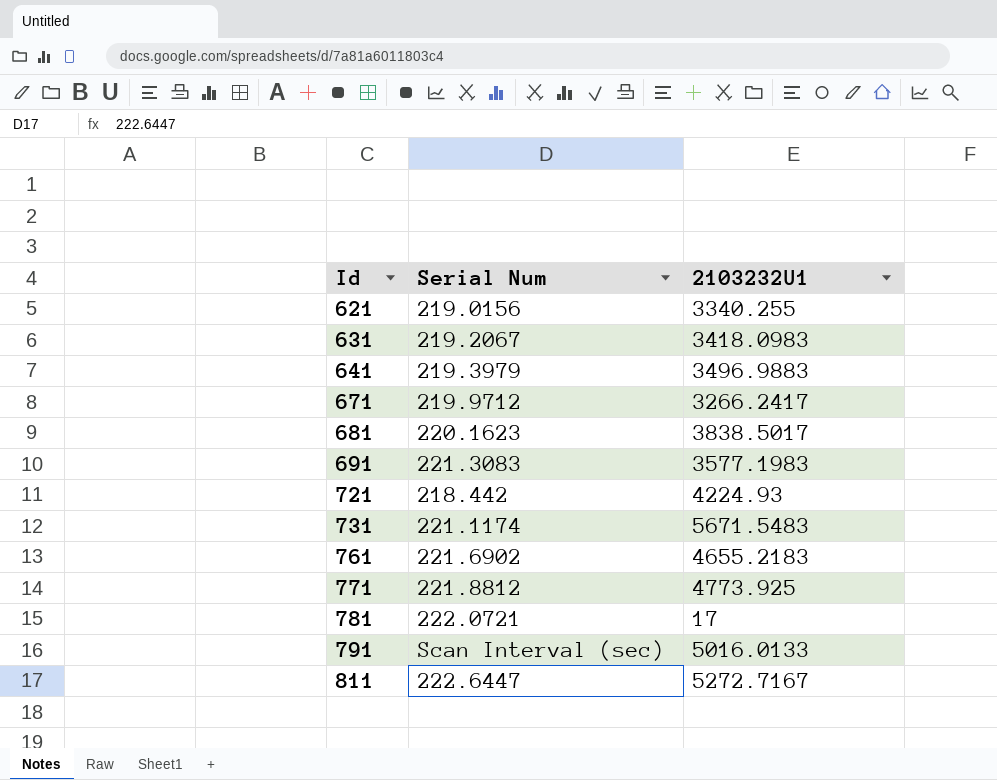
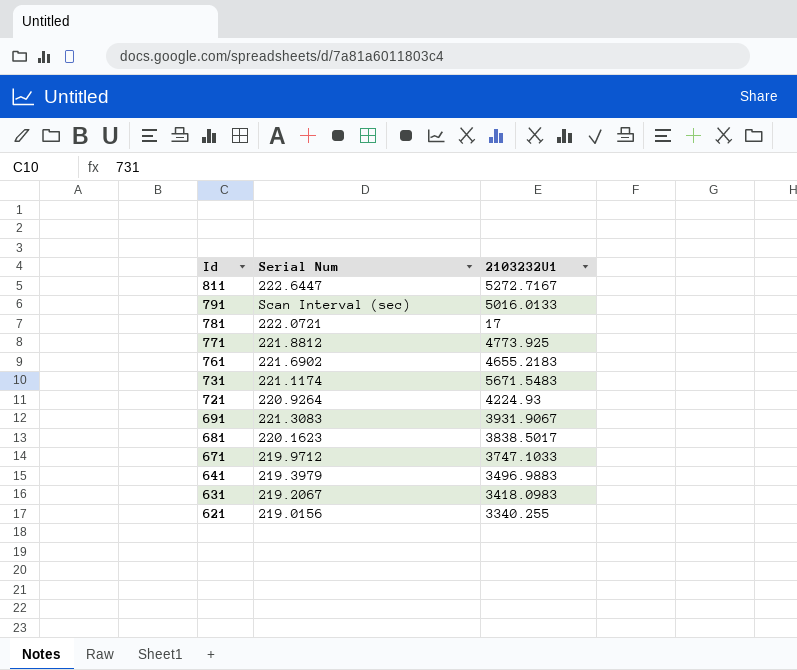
row order: Id ascending -> Id descending
721 | Serial Num: 218.442 -> 220.9264
691 | 2103232U1: 3577.1983 -> 3931.9067
671 | 2103232U1: 3266.2417 -> 3747.1033

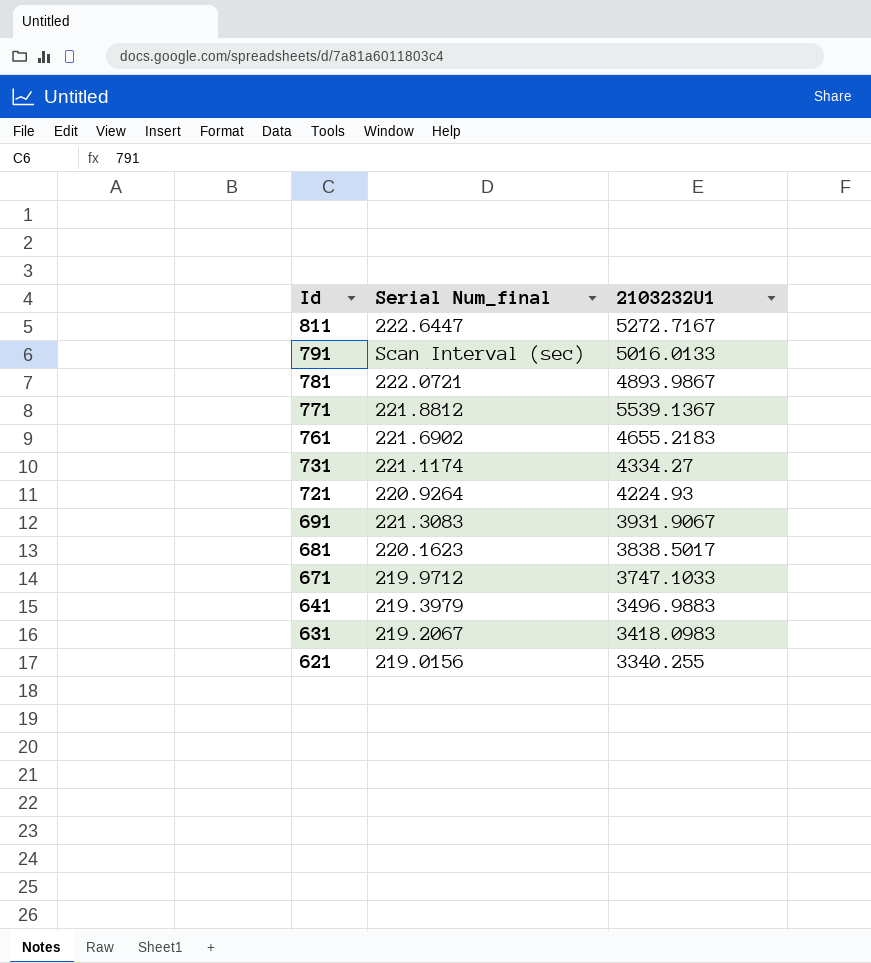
column name: Serial Num -> Serial Num_final
781 | 2103232U1: 17 -> 4893.9867
771 | 2103232U1: 4773.925 -> 5539.1367
731 | 2103232U1: 5671.5483 -> 4334.27

